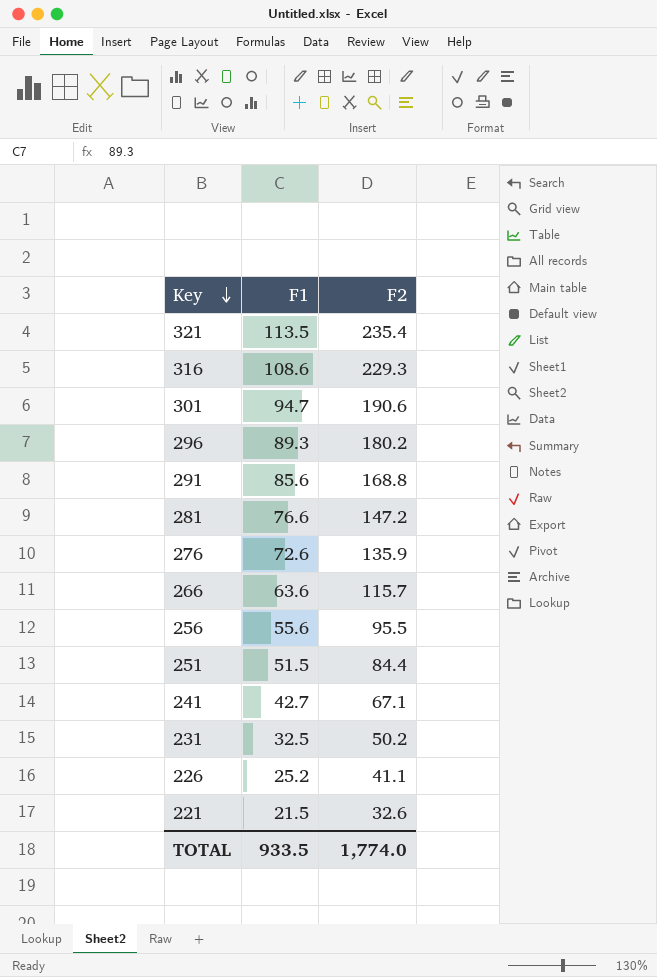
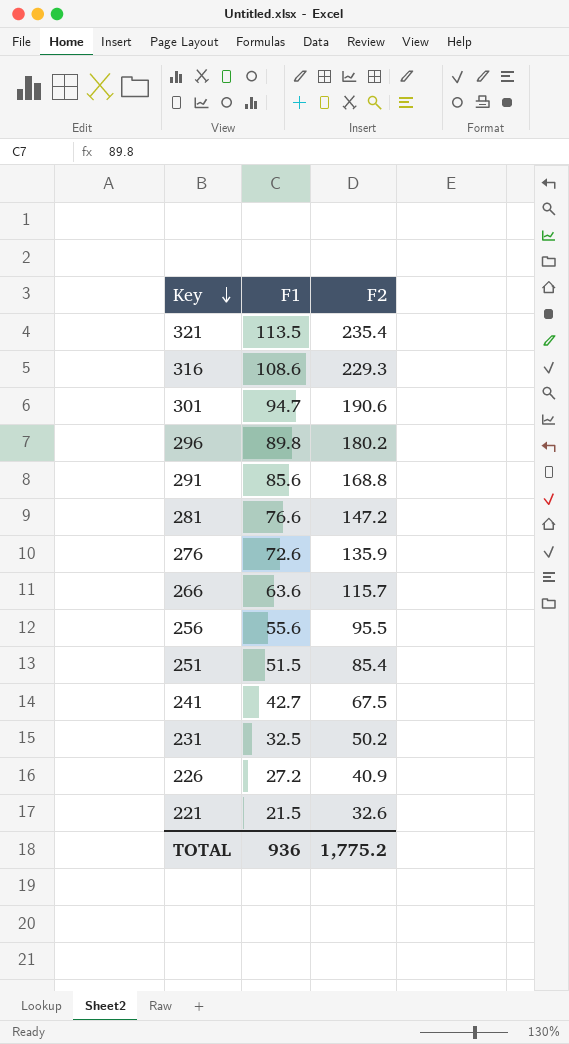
296 | F1: 89.3 -> 89.8
251 | F2: 84.4 -> 85.4
241 | F2: 67.1 -> 67.5
226 | F1: 25.2 -> 27.2
226 | F2: 41.1 -> 40.9
TOTAL | F1: 933.5 -> 936
TOTAL | F2: 1,774.0 -> 1,775.2

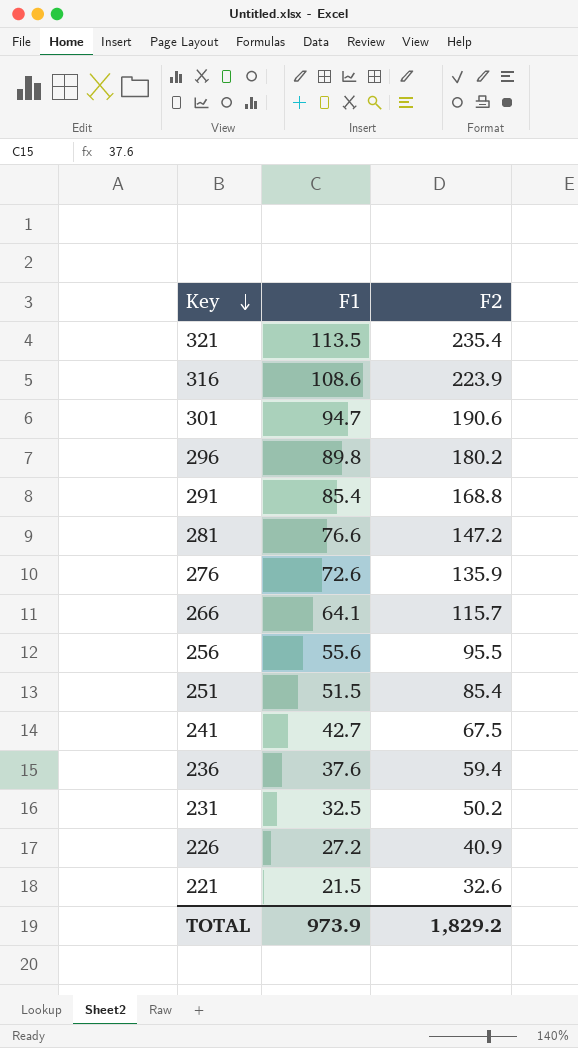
316 | F2: 229.3 -> 223.9
291 | F1: 85.6 -> 85.4
266 | F1: 63.6 -> 64.1
row 236: none -> 37.6 | 59.4
TOTAL | F1: 936 -> 973.9
TOTAL | F2: 1,775.2 -> 1,829.2

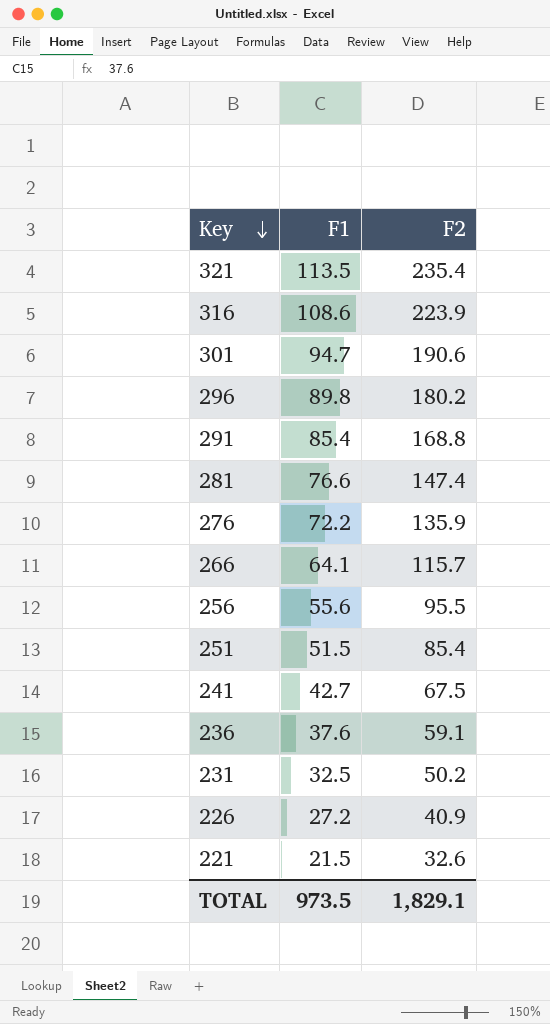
281 | F2: 147.2 -> 147.4
276 | F1: 72.6 -> 72.2
236 | F2: 59.4 -> 59.1
TOTAL | F1: 973.9 -> 973.5
TOTAL | F2: 1,829.2 -> 1,829.1

